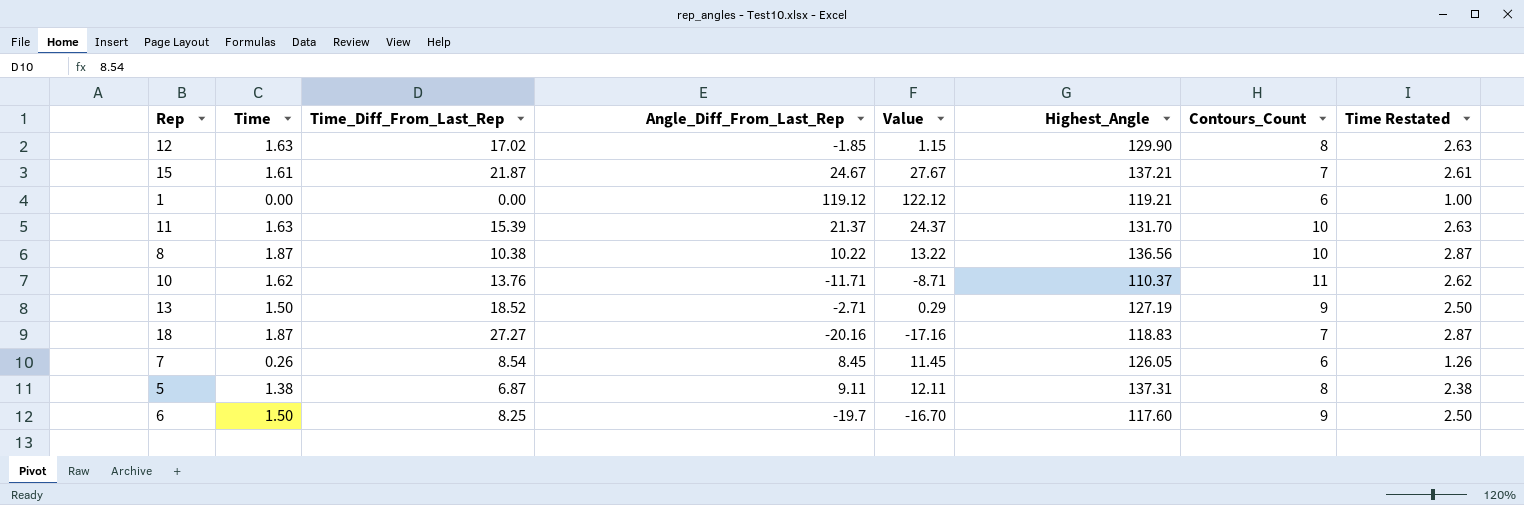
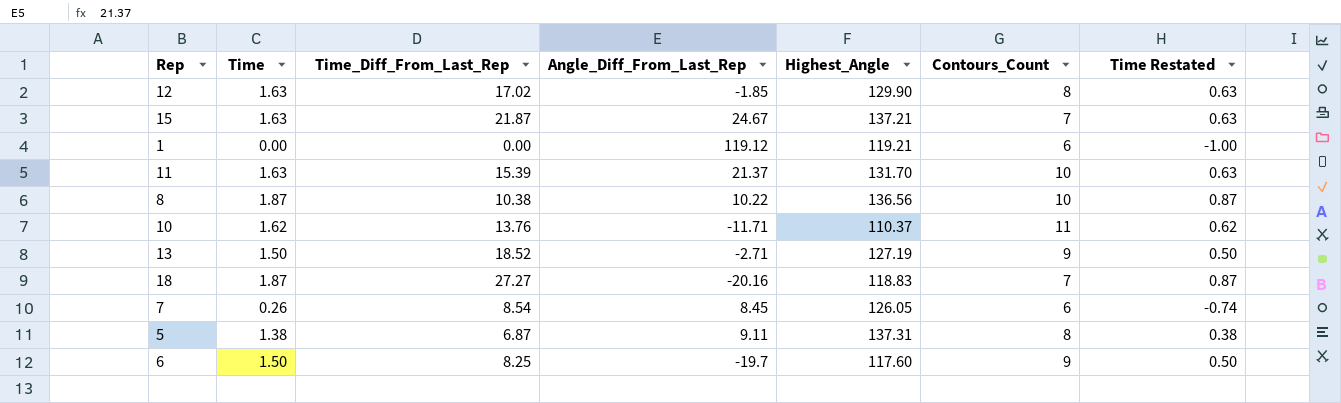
column Value | formula: [Angle_Diff_From_Last_Rep] + 3 -> none
column Time Restated | formula: [Time] + 1 -> [Time] - 1
15 | Time: 1.61 -> 1.63

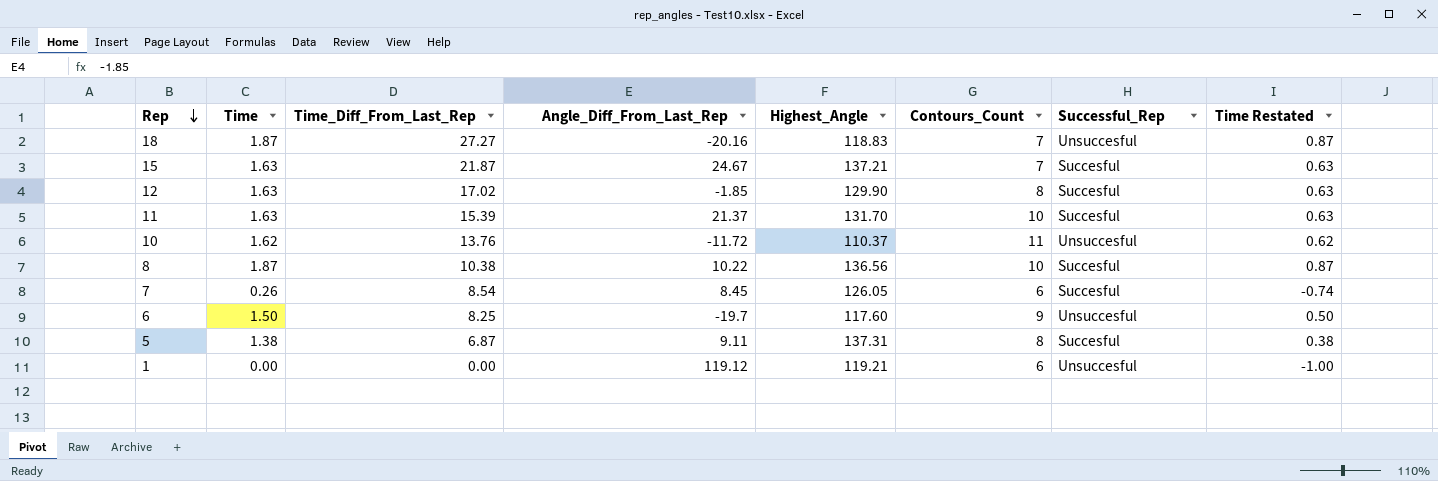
row order: none -> Rep descending
column Successful_Rep | position: none -> 7
row 13: 1.50 | 18.52 | -2.71 | 127.19 | 9 | 0.50 -> none
10 | Angle_Diff_From_Last_Rep: -11.71 -> -11.72

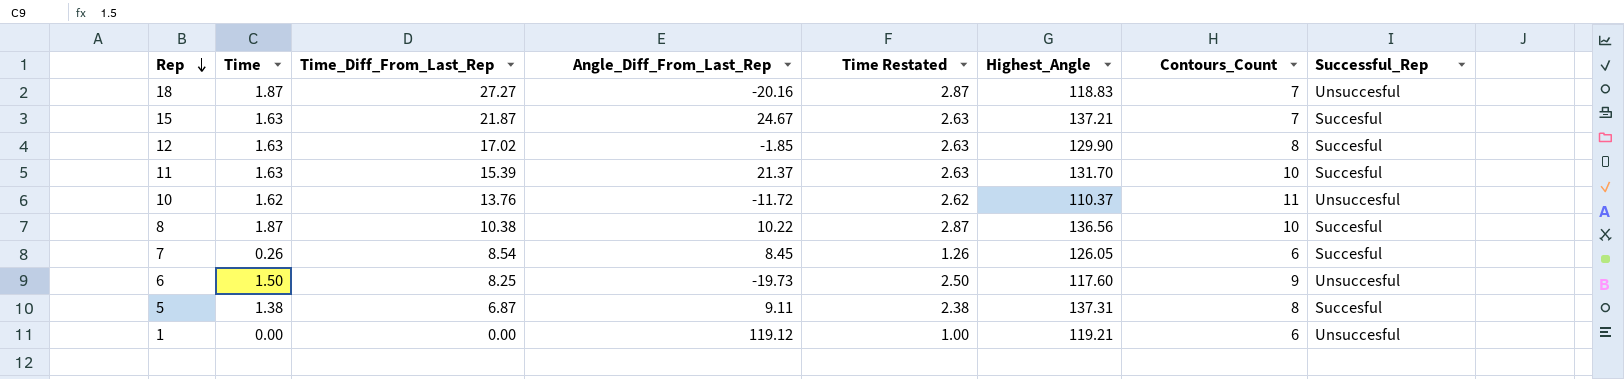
column Time Restated | formula: [Time] - 1 -> [Time] + 1
column Time Restated | position: 8 -> 5
6 | Angle_Diff_From_Last_Rep: -19.7 -> -19.73

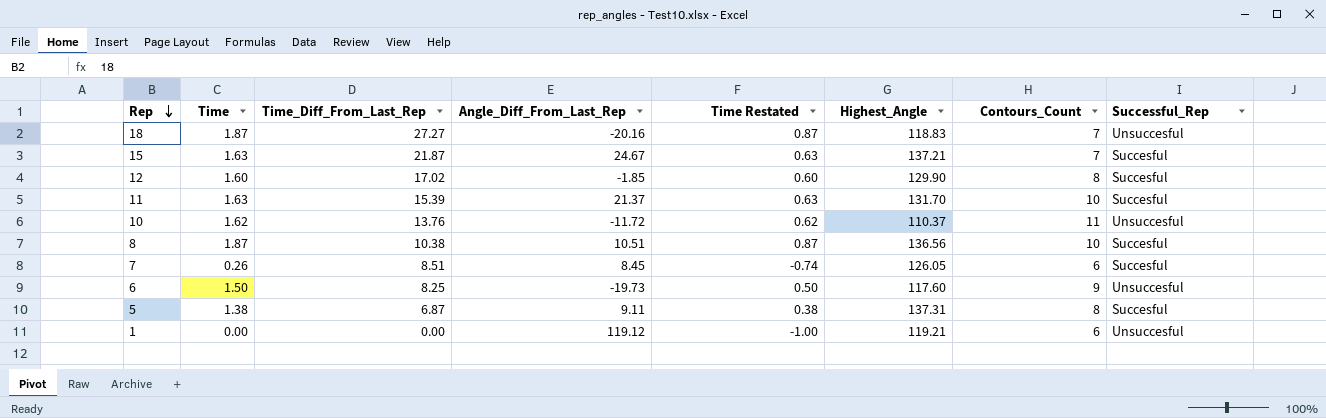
column Time Restated | formula: [Time] + 1 -> [Time] - 1
12 | Time: 1.63 -> 1.60
8 | Angle_Diff_From_Last_Rep: 10.22 -> 10.51
7 | Time_Diff_From_Last_Rep: 8.54 -> 8.51

